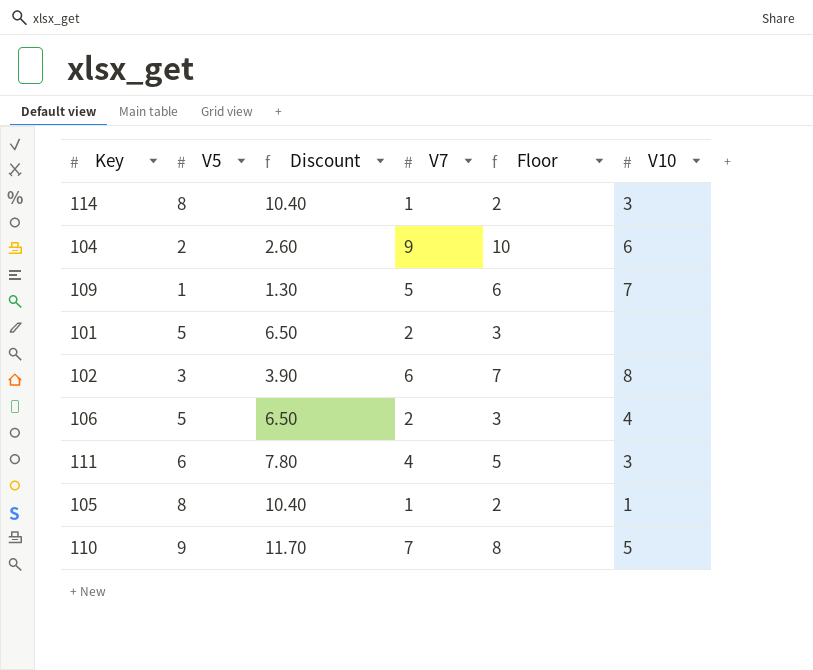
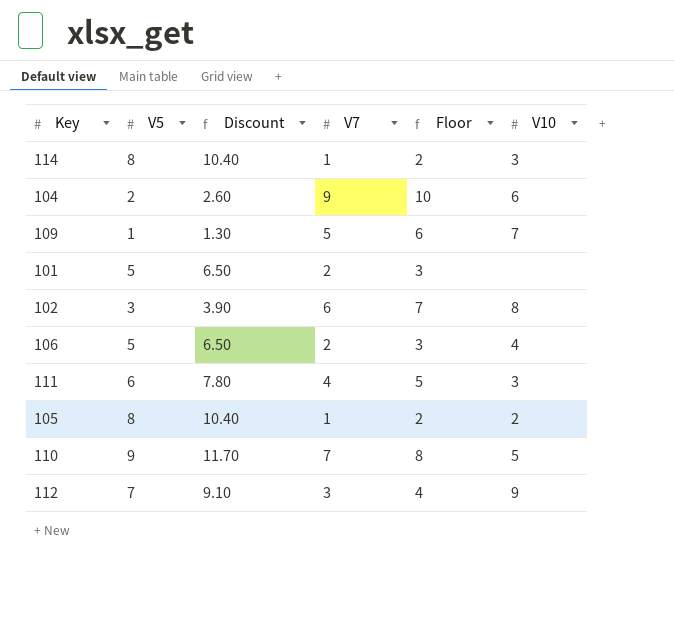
105 | V10: 1 -> 2
row 112: none -> 7 | 9.10 | 3 | 4 | 9

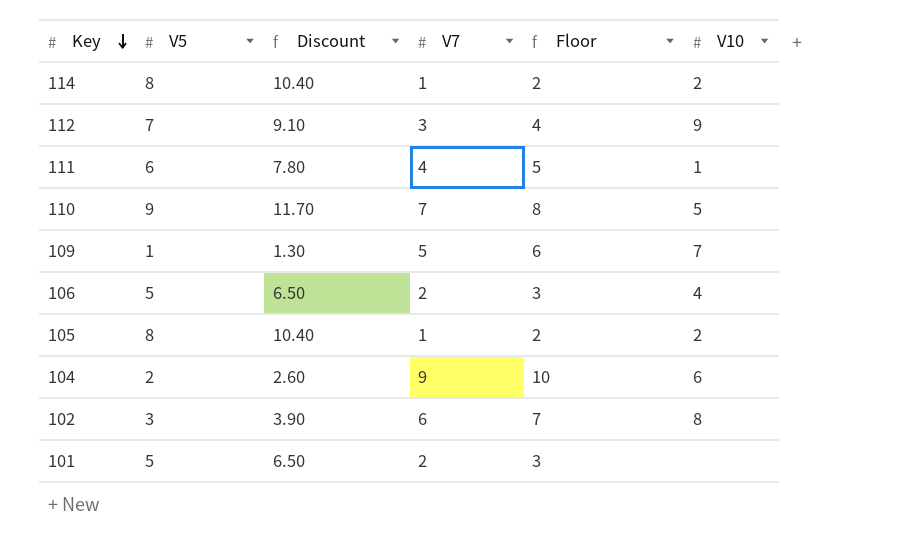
row order: none -> Key descending
114 | V10: 3 -> 2
111 | V10: 3 -> 1

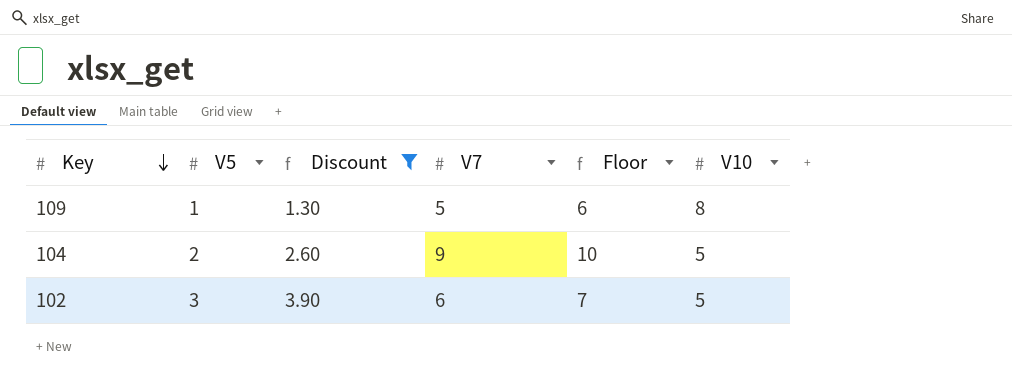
filter: none -> Discount <= 3.90
109 | V10: 7 -> 8
104 | V10: 6 -> 5
102 | V10: 8 -> 5

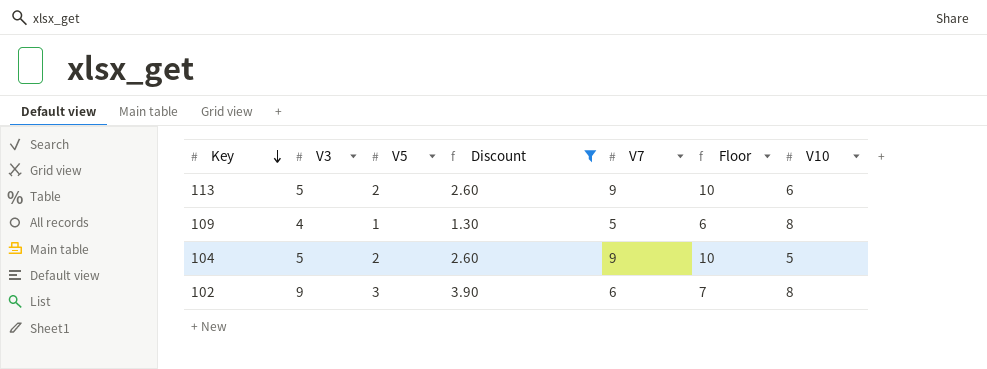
column V3 | position: none -> 2
row 113: none -> 5 | 2 | 2.60 | 9 | 10 | 6
102 | V10: 5 -> 8

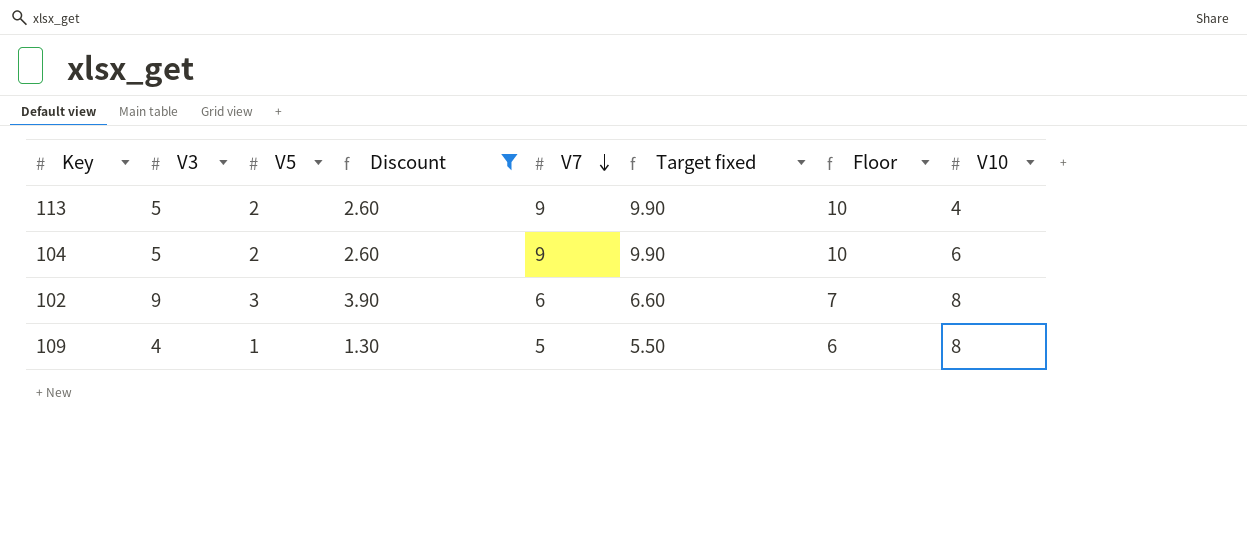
row order: Key descending -> V7 descending
column Target fixed | formula: none -> [V7] * 1.1
113 | V10: 6 -> 4
104 | V10: 5 -> 6

